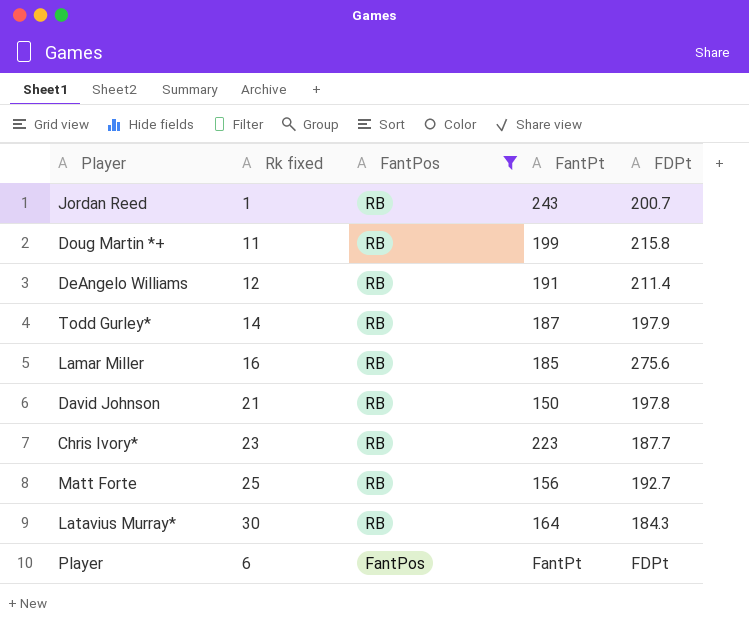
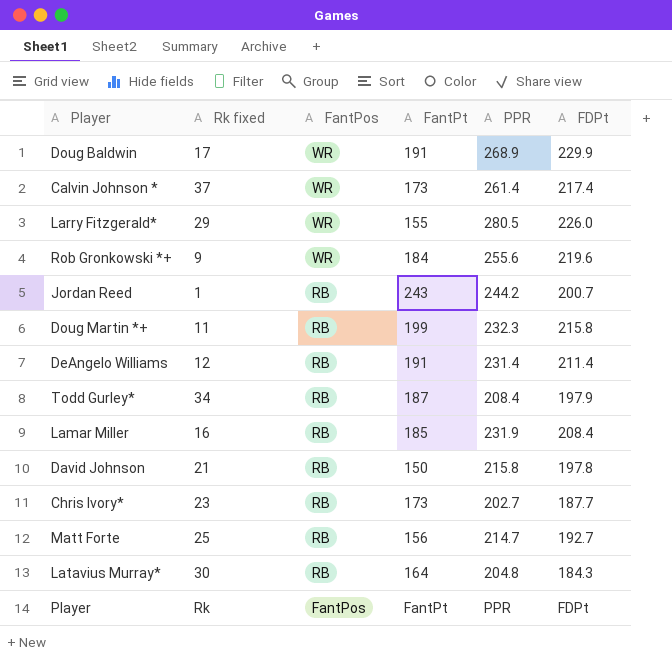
filter: FantPos != WR -> none
column PPR | position: none -> 5
Todd Gurley* | Rk fixed: 14 -> 34
Lamar Miller | FDPt: 275.6 -> 208.4
Chris Ivory* | FantPt: 223 -> 173
Player | Rk fixed: 6 -> Rk

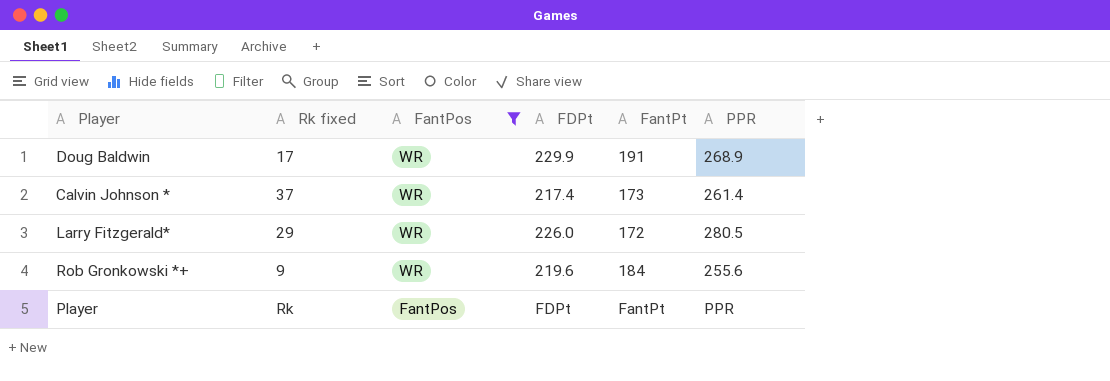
filter: none -> FantPos != RB
column FDPt | position: 6 -> 4
Larry Fitzgerald* | FantPt: 155 -> 172

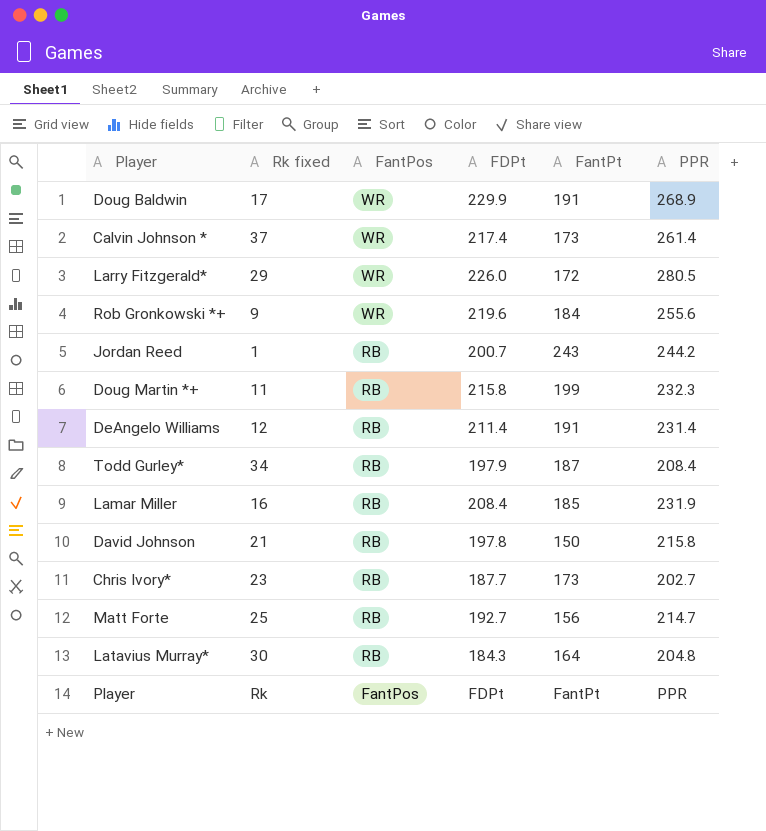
filter: FantPos != RB -> none

